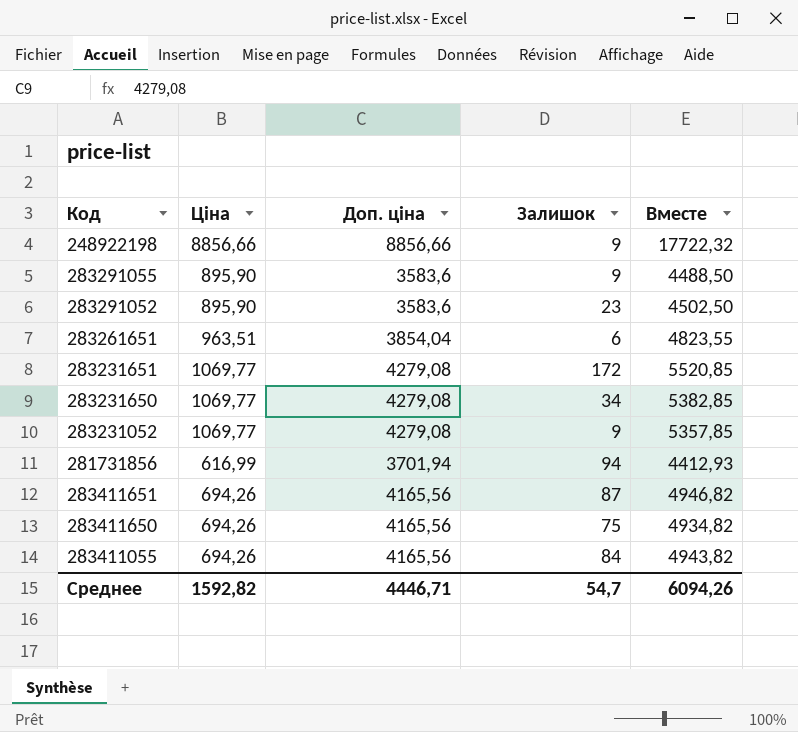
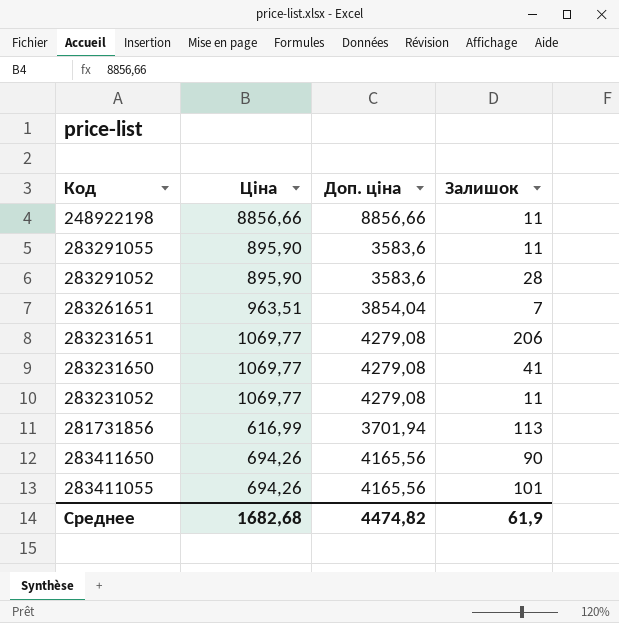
column Вместе | formula: [Ціна] + [Доп. ціна] + [Залишок] -> none
row 283411651: 694,26 | 4165,56 | 87 | 4946,82 -> none
248922198 | Залишок: 9 -> 11
283291055 | Залишок: 9 -> 11
283291052 | Залишок: 23 -> 28
283261651 | Залишок: 6 -> 7
283231651 | Залишок: 172 -> 206
283231650 | Залишок: 34 -> 41
283231052 | Залишок: 9 -> 11
281731856 | Залишок: 94 -> 113
283411650 | Залишок: 75 -> 90
283411055 | Залишок: 84 -> 101
Среднее | Ціна: 1592,82 -> 1682,68
Среднее | Доп. ціна: 4446,71 -> 4474,82
Среднее | Залишок: 54,7 -> 61,9

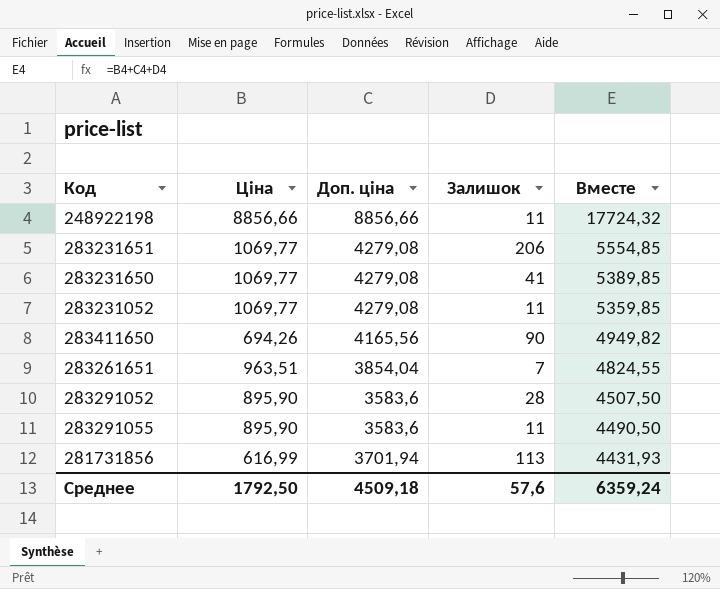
row order: none -> Вместе descending
column Вместе | formula: none -> [Ціна] + [Доп. ціна] + [Залишок]
row 283411055: 694,26 | 4165,56 | 101 -> none
Среднее | Ціна: 1682,68 -> 1792,50
Среднее | Доп. ціна: 4474,82 -> 4509,18
Среднее | Залишок: 61,9 -> 57,6

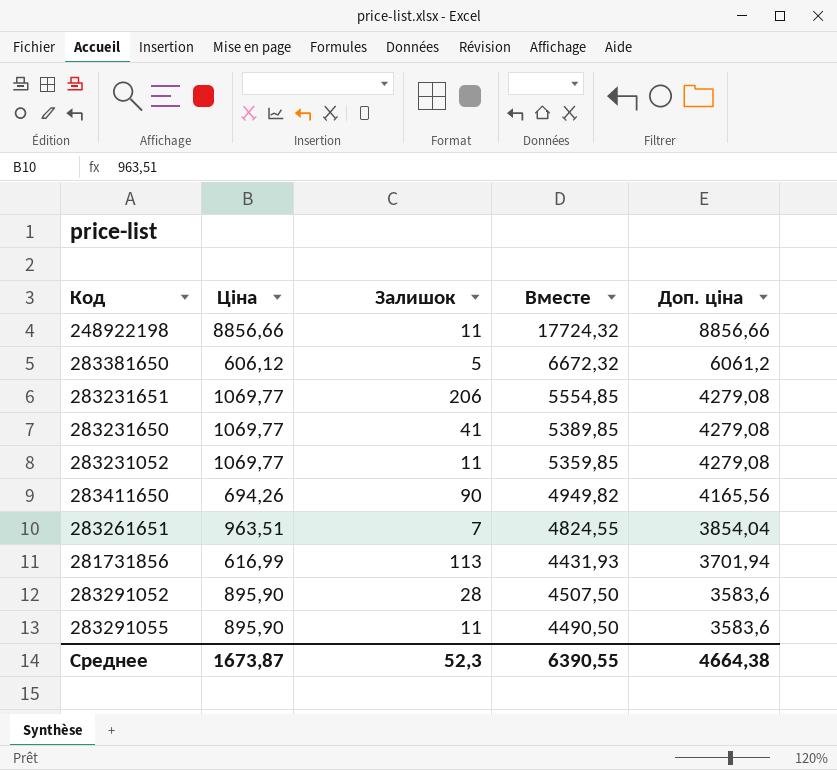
row order: Вместе descending -> Доп. ціна descending
column Доп. ціна | position: 3 -> 5
row 283381650: none -> 606,12 | 5 | 6672,32 | 6061,2
Среднее | Ціна: 1792,50 -> 1673,87
Среднее | Залишок: 57,6 -> 52,3
Среднее | Вместе: 6359,24 -> 6390,55
Среднее | Доп. ціна: 4509,18 -> 4664,38

